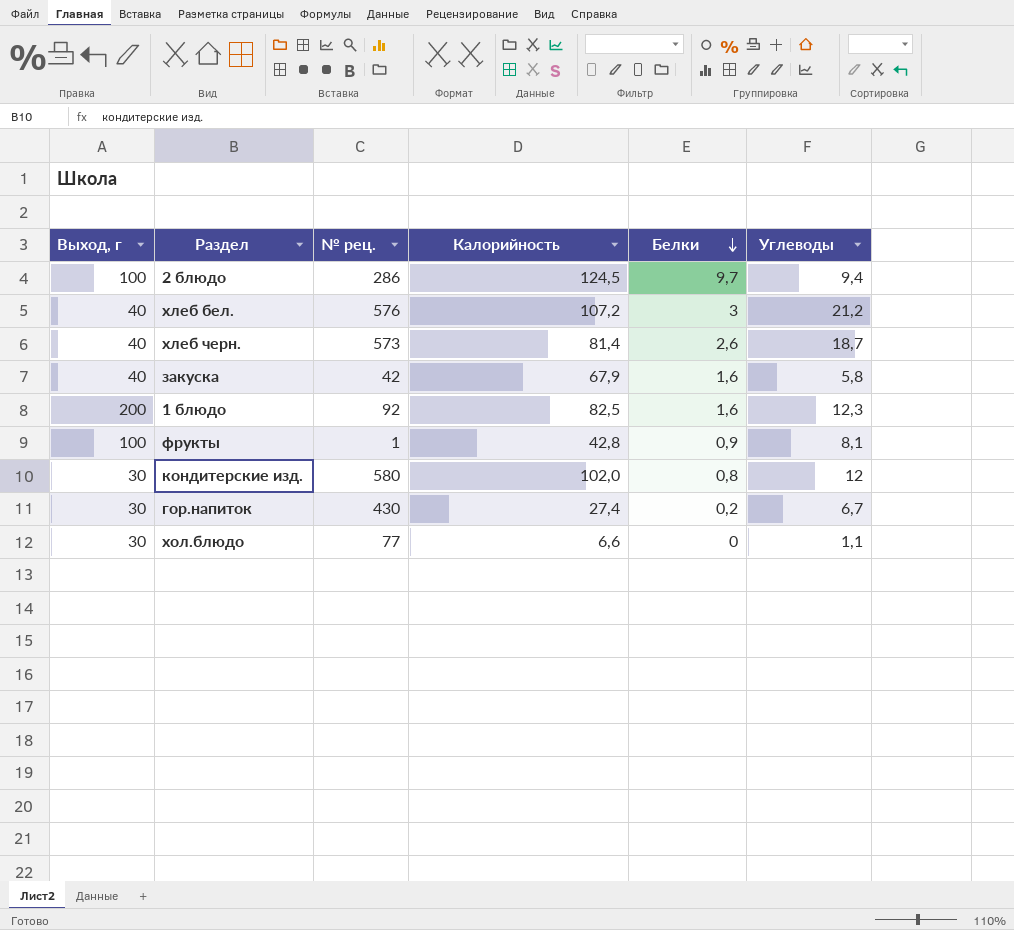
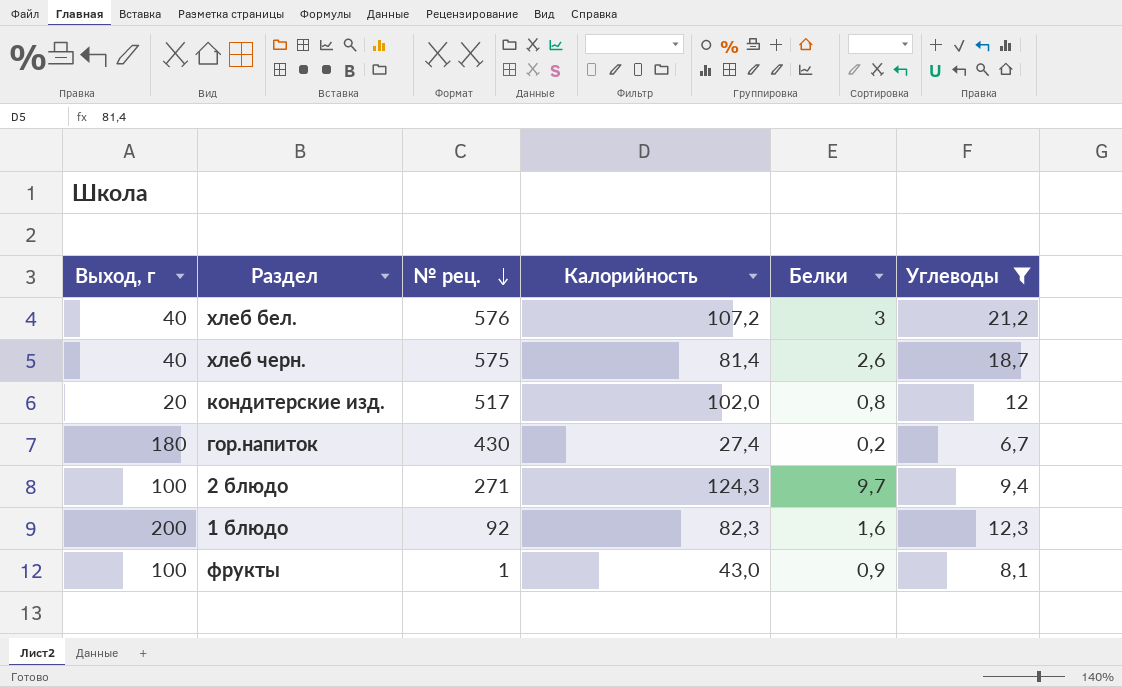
filter: none -> Углеводы >= 6,7
row order: Белки descending -> № рец. descending
хлеб черн. | № рец.: 573 -> 575
кондитерские изд. | Выход, г: 30 -> 20
кондитерские изд. | № рец.: 580 -> 517
гор.напиток | Выход, г: 30 -> 180
2 блюдо | № рец.: 286 -> 271
2 блюдо | Калорийность: 124,5 -> 124,3
1 блюдо | Калорийность: 82,5 -> 82,3
фрукты | Калорийность: 42,8 -> 43,0

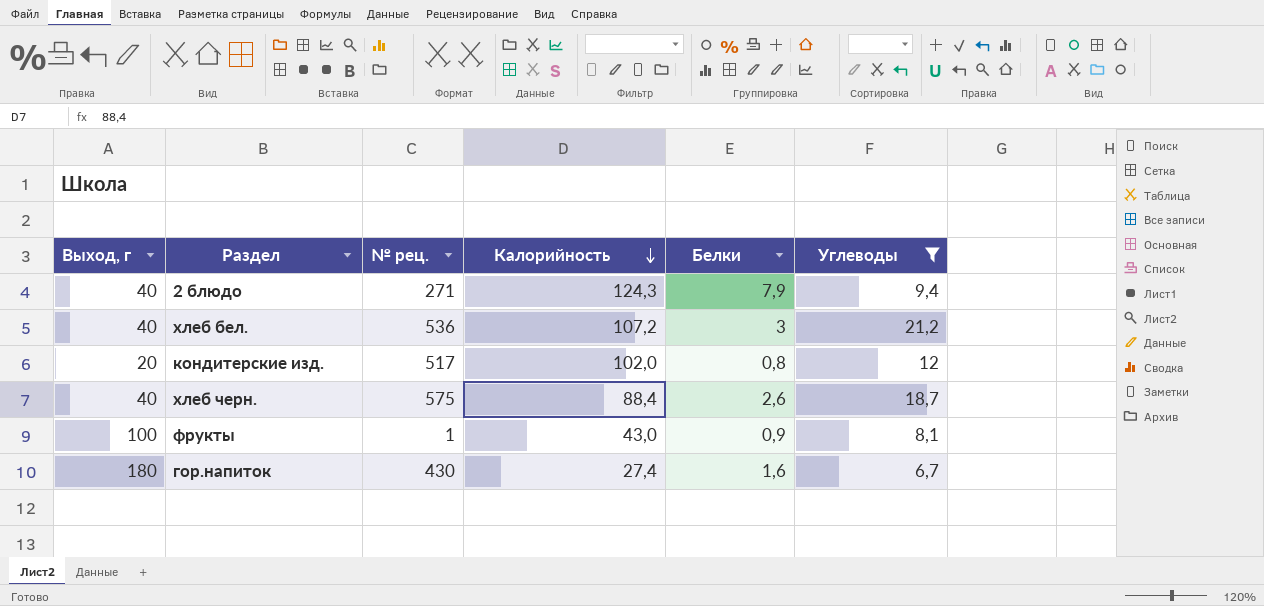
row order: № рец. descending -> Калорийность descending
row 1 блюдо: 200 | 92 | 82,3 | 1,6 | 12,3 -> none
2 блюдо | Выход, г: 100 -> 40
2 блюдо | Белки: 9,7 -> 7,9
хлеб бел. | № рец.: 576 -> 536
хлеб черн. | Калорийность: 81,4 -> 88,4
гор.напиток | Белки: 0,2 -> 1,6

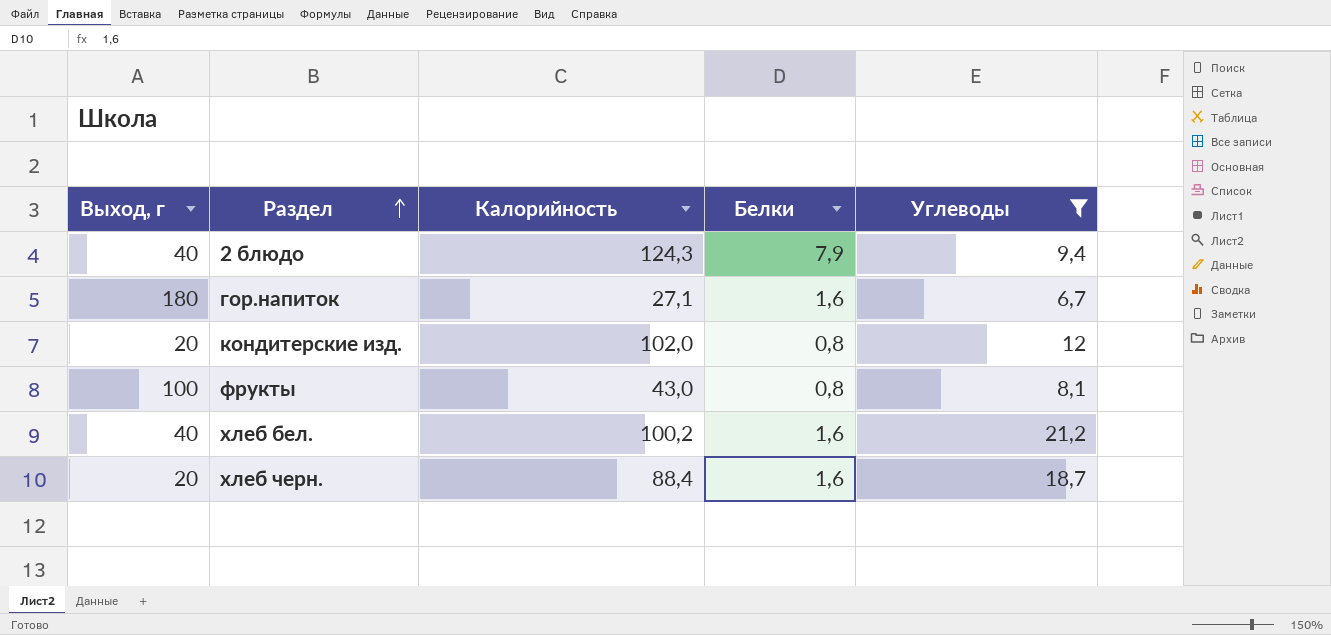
row order: Калорийность descending -> Раздел ascending
column № рец. | position: 3 -> none
гор.напиток | Калорийность: 27,4 -> 27,1
фрукты | Белки: 0,9 -> 0,8
хлеб бел. | Калорийность: 107,2 -> 100,2
хлеб бел. | Белки: 3 -> 1,6
хлеб черн. | Выход, г: 40 -> 20
хлеб черн. | Белки: 2,6 -> 1,6

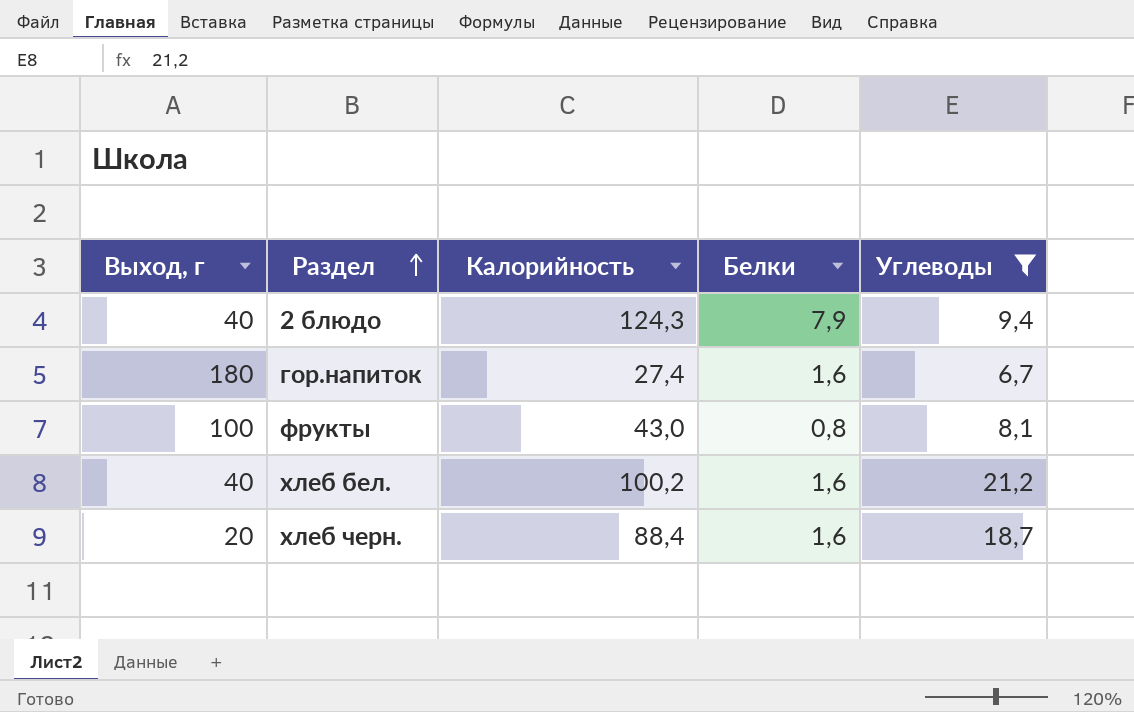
row кондитерские изд.: 20 | 102,0 | 0,8 | 12 -> none
гор.напиток | Калорийность: 27,1 -> 27,4

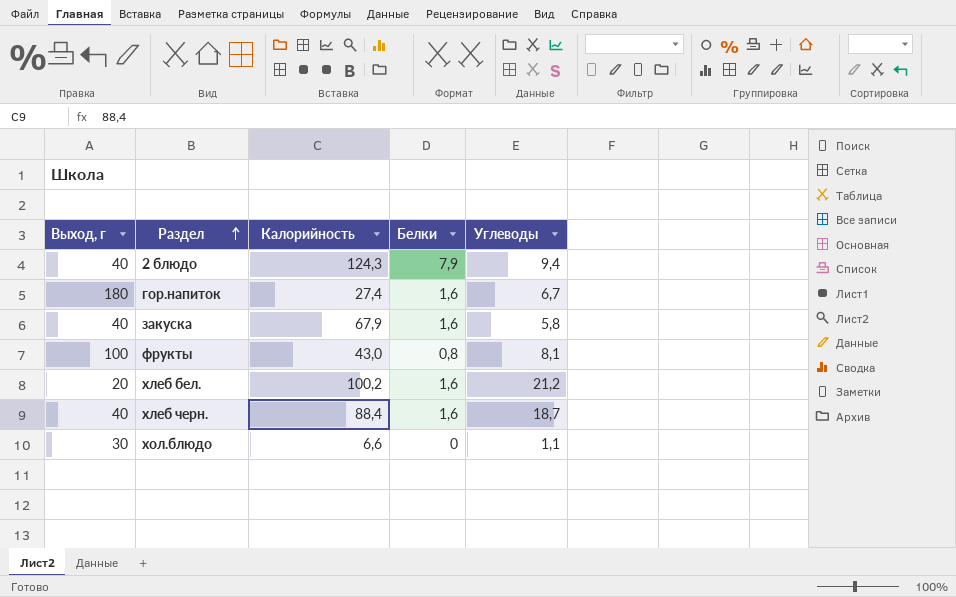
filter: Углеводы >= 6,7 -> none
хлеб бел. | Выход, г: 40 -> 20
хлеб черн. | Выход, г: 20 -> 40

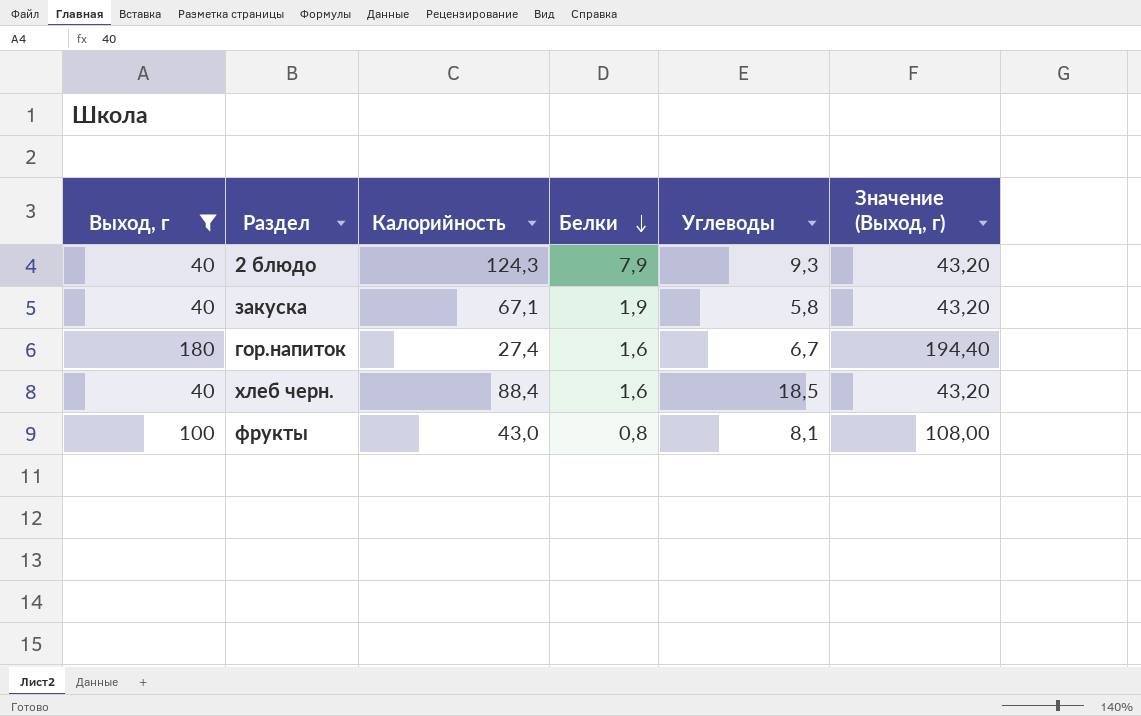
filter: none -> Выход, г >= 40
row order: Раздел ascending -> Белки descending
column Значение (Выход, г) | formula: none -> [Выход, г] * 1,08
2 блюдо | Углеводы: 9,4 -> 9,3
закуска | Калорийность: 67,9 -> 67,1
закуска | Белки: 1,6 -> 1,9
хлеб черн. | Углеводы: 18,7 -> 18,5

